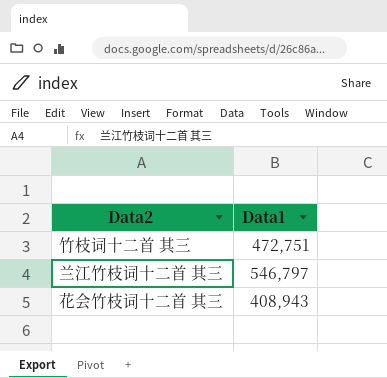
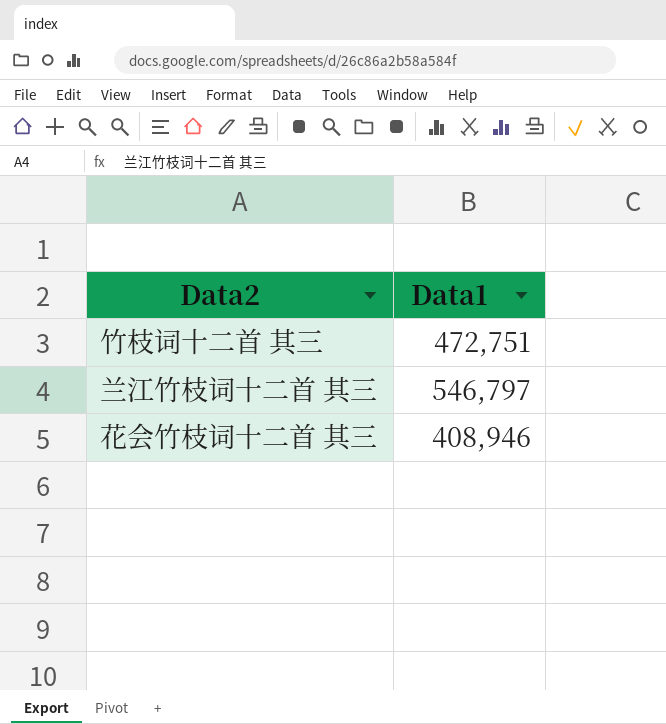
花会竹枝词十二首 其三 | Data1: 408,943 -> 408,946

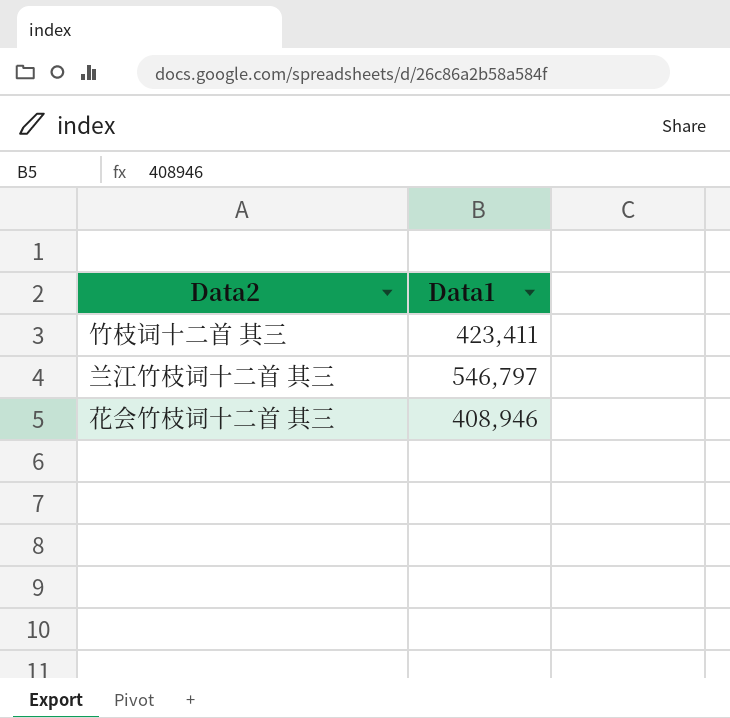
竹枝词十二首 其三 | Data1: 472,751 -> 423,411

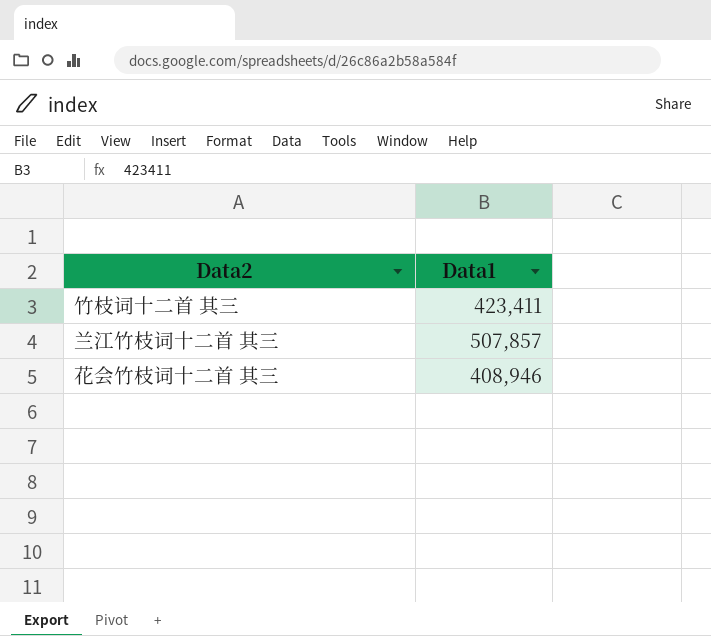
兰江竹枝词十二首 其三 | Data1: 546,797 -> 507,857

